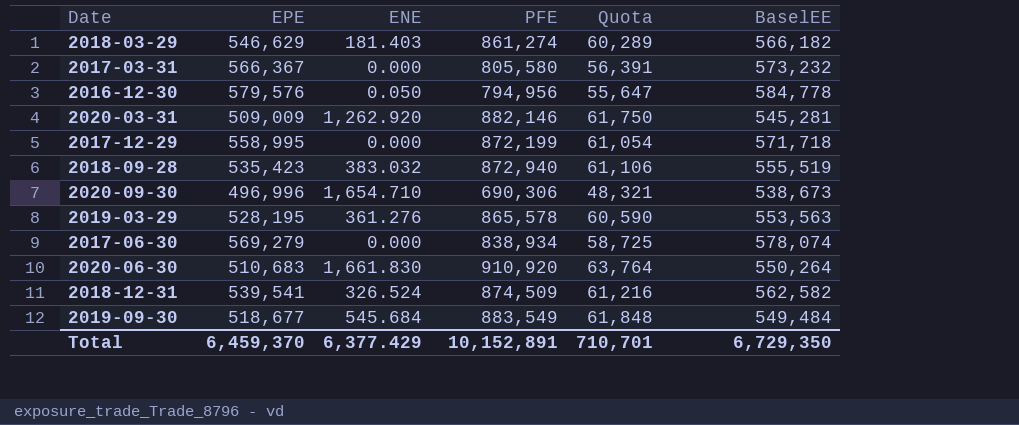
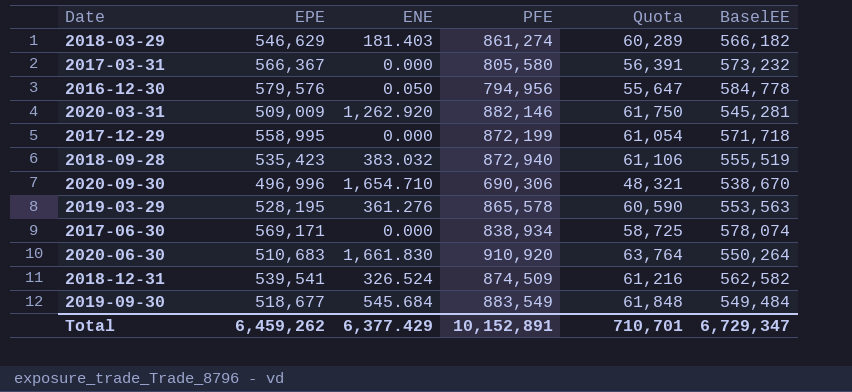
2020-09-30 | BaselEE: 538,673 -> 538,670
2017-06-30 | EPE: 569,279 -> 569,171
Total | EPE: 6,459,370 -> 6,459,262
Total | BaselEE: 6,729,350 -> 6,729,347

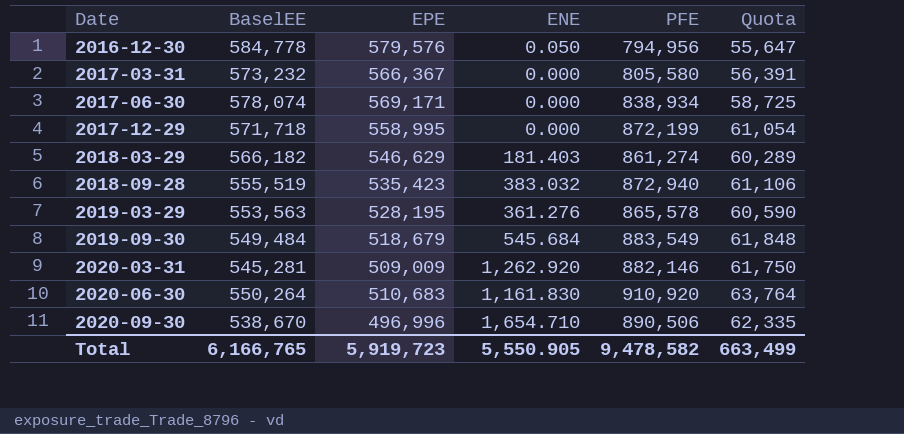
row order: none -> Date ascending
column BaselEE | position: 6 -> 2
row 2018-12-31: 539,541 | 326.524 | 874,509 | 61,216 | 562,582 -> none
2019-09-30 | EPE: 518,677 -> 518,679
2020-06-30 | ENE: 1,661.830 -> 1,161.830
2020-09-30 | PFE: 690,306 -> 890,506
2020-09-30 | Quota: 48,321 -> 62,335
Total | BaselEE: 6,729,347 -> 6,166,765
Total | EPE: 6,459,262 -> 5,919,723
Total | ENE: 6,377.429 -> 5,550.905
Total | PFE: 10,152,891 -> 9,478,582
Total | Quota: 710,701 -> 663,499

